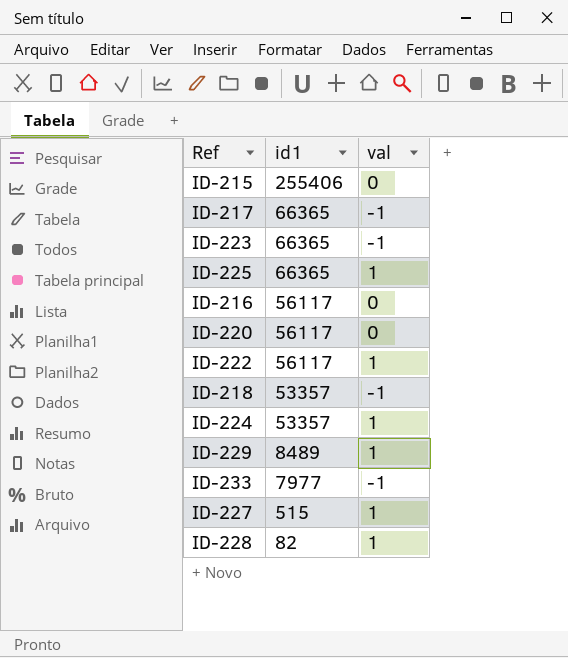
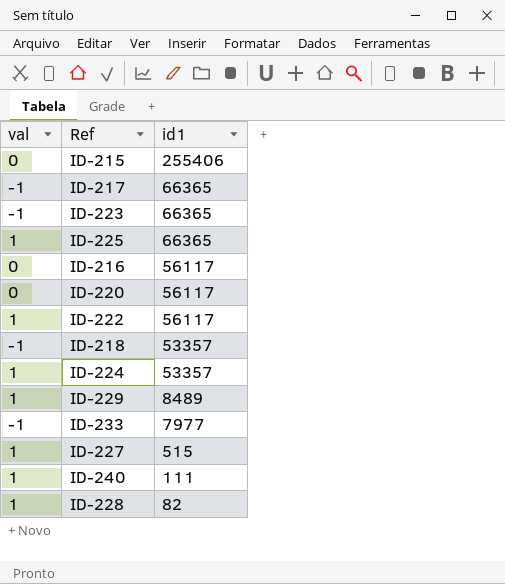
column val | position: 3 -> 1
row ID-240: none -> 1 | 111

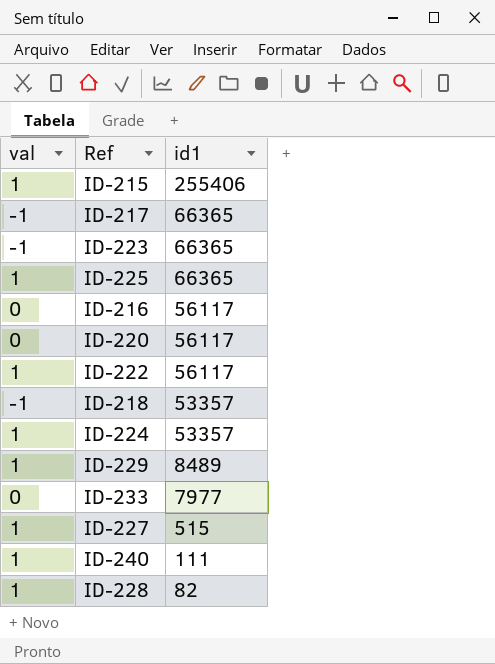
ID-215 | val: 0 -> 1
ID-233 | val: -1 -> 0

